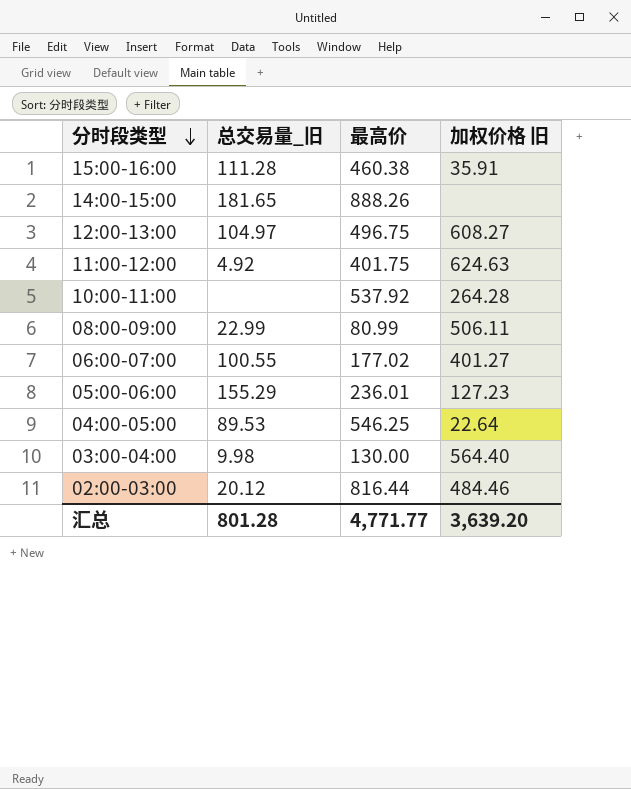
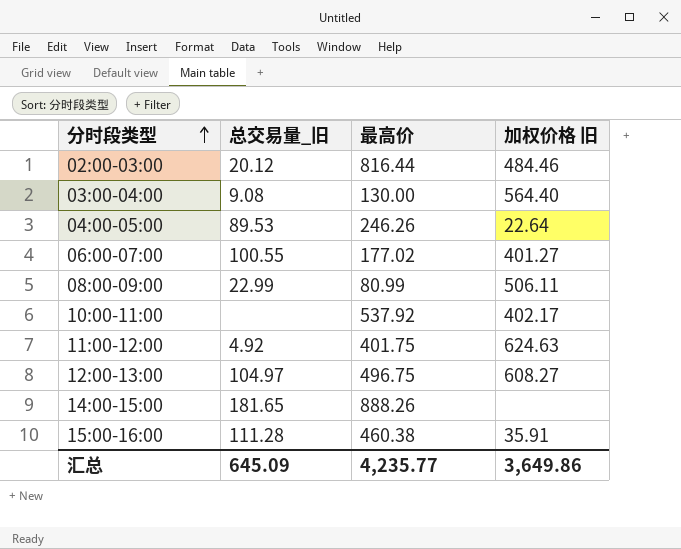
row order: 分时段类型 descending -> 分时段类型 ascending
row 05:00-06:00: 155.29 | 236.01 | 127.23 -> none
03:00-04:00 | 总交易量_旧: 9.98 -> 9.08
04:00-05:00 | 最高价: 546.25 -> 246.26
10:00-11:00 | 加权价格 旧: 264.28 -> 402.17
汇总 | 总交易量_旧: 801.28 -> 645.09
汇总 | 最高价: 4,771.77 -> 4,235.77
汇总 | 加权价格 旧: 3,639.20 -> 3,649.86

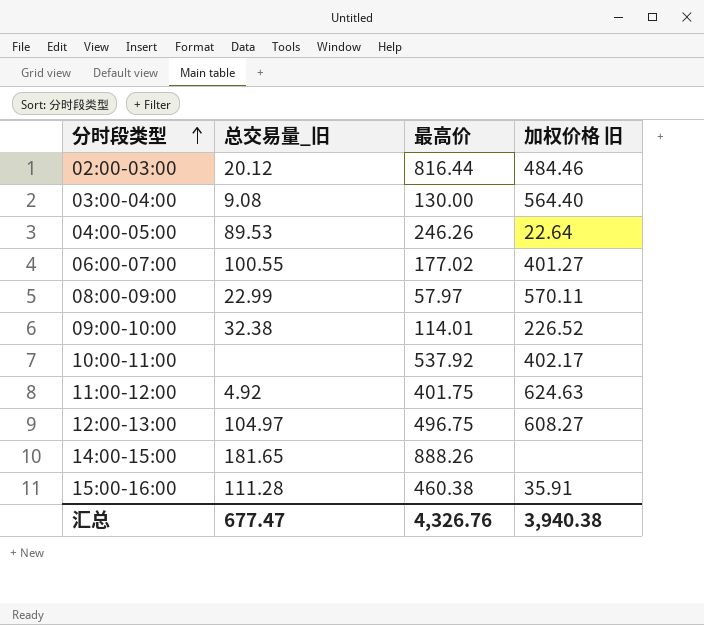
08:00-09:00 | 最高价: 80.99 -> 57.97
08:00-09:00 | 加权价格 旧: 506.11 -> 570.11
row 09:00-10:00: none -> 32.38 | 114.01 | 226.52
汇总 | 总交易量_旧: 645.09 -> 677.47
汇总 | 最高价: 4,235.77 -> 4,326.76
汇总 | 加权价格 旧: 3,649.86 -> 3,940.38

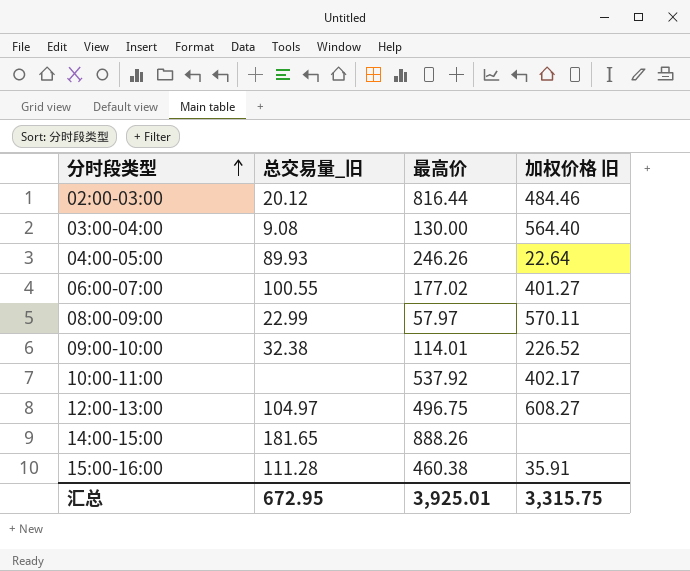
row 11:00-12:00: 4.92 | 401.75 | 624.63 -> none
04:00-05:00 | 总交易量_旧: 89.53 -> 89.93
汇总 | 总交易量_旧: 677.47 -> 672.95
汇总 | 最高价: 4,326.76 -> 3,925.01
汇总 | 加权价格 旧: 3,940.38 -> 3,315.75

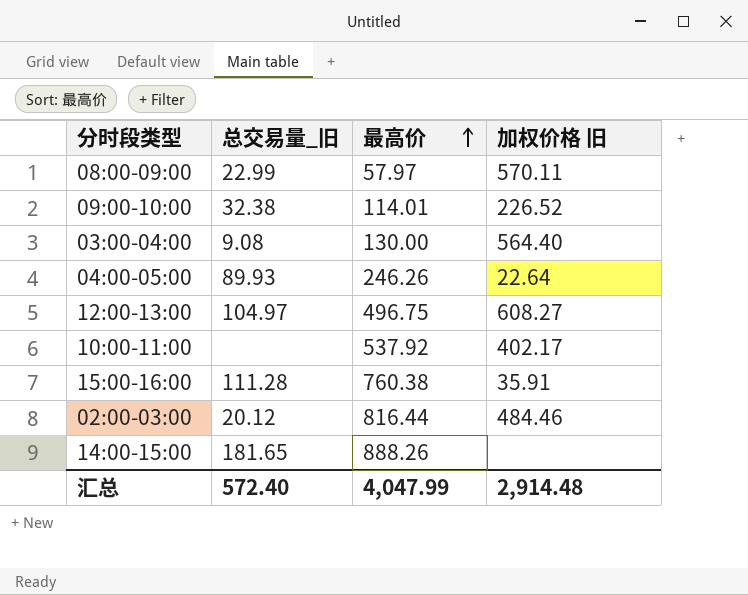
row order: 分时段类型 ascending -> 最高价 ascending
row 06:00-07:00: 100.55 | 177.02 | 401.27 -> none
15:00-16:00 | 最高价: 460.38 -> 760.38
汇总 | 总交易量_旧: 672.95 -> 572.40
汇总 | 最高价: 3,925.01 -> 4,047.99
汇总 | 加权价格 旧: 3,315.75 -> 2,914.48

